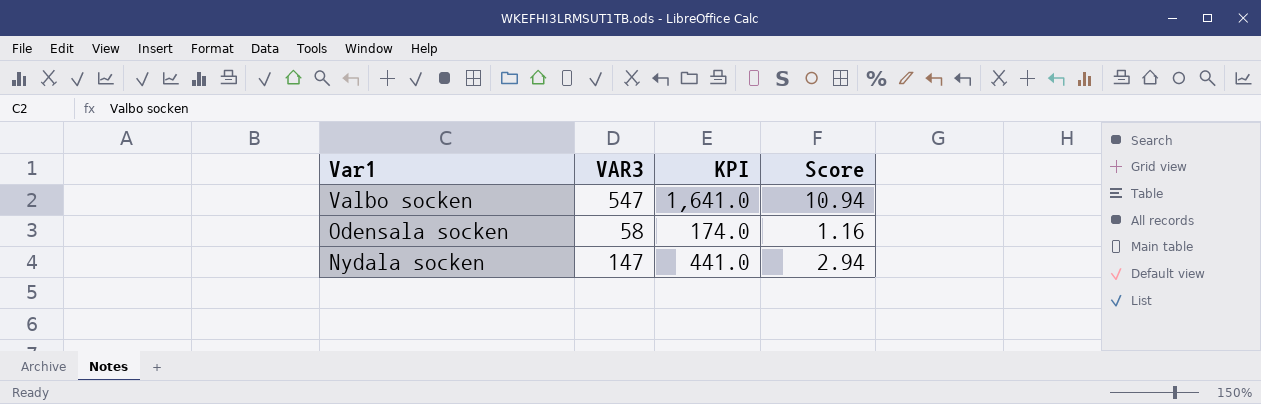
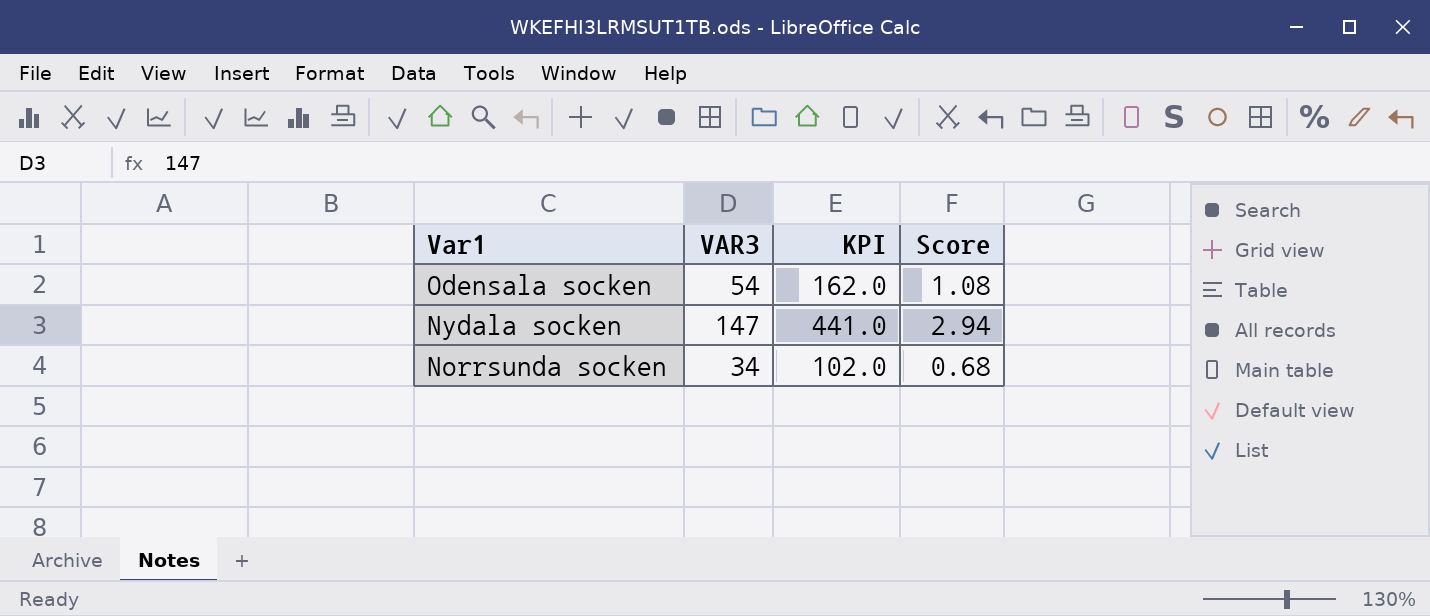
row Valbo socken: 547 | 1,641.0 | 10.94 -> none
Odensala socken | VAR3: 58 -> 54
Odensala socken | KPI: 174.0 -> 162.0
Odensala socken | Score: 1.16 -> 1.08
row Norrsunda socken: none -> 34 | 102.0 | 0.68

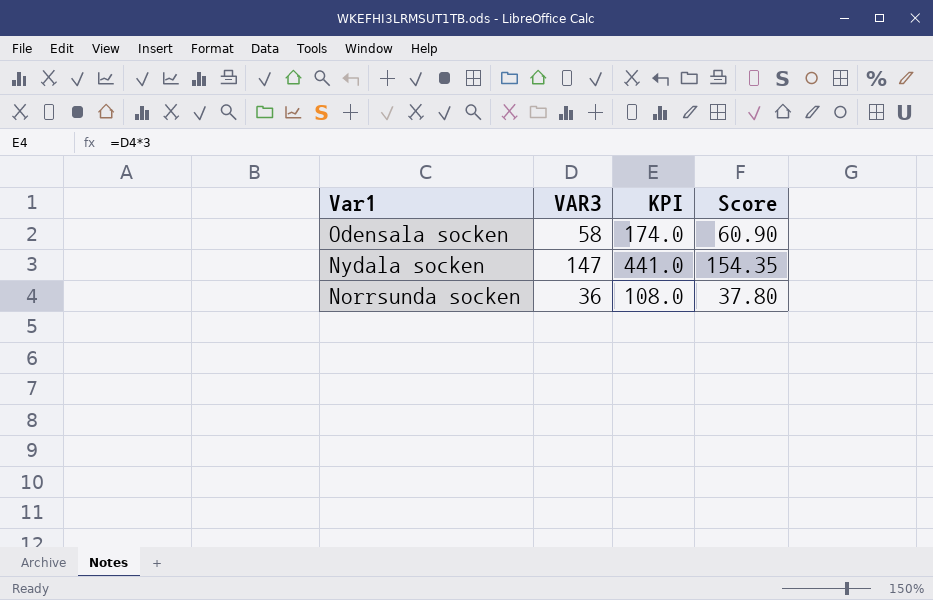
column Score | formula: [VAR3] * 0.02 -> [VAR3] * 1.05
Odensala socken | VAR3: 54 -> 58
Odensala socken | KPI: 162.0 -> 174.0
Norrsunda socken | VAR3: 34 -> 36
Norrsunda socken | KPI: 102.0 -> 108.0

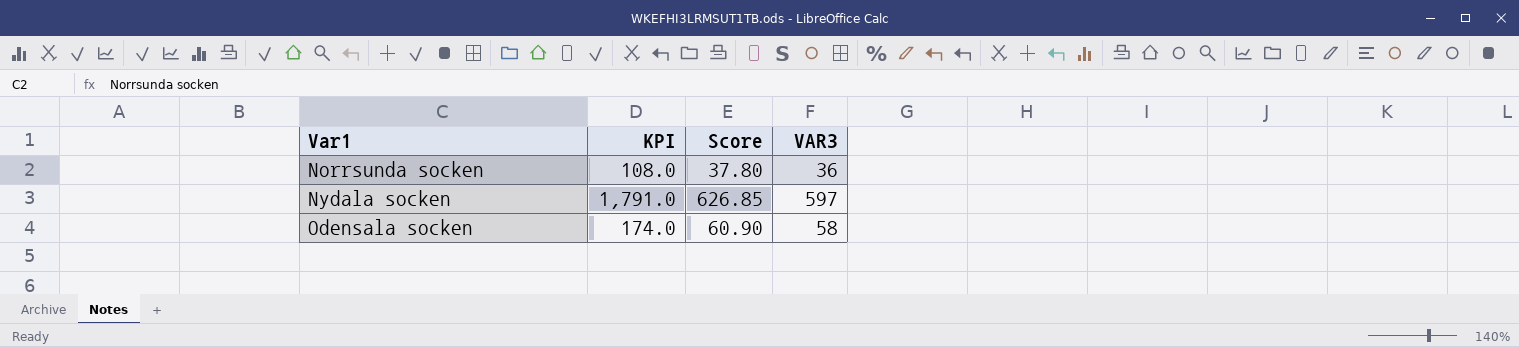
row order: Var1 descending -> Var1 ascending
column VAR3 | position: 2 -> 4
Nydala socken | KPI: 441.0 -> 1,791.0
Nydala socken | Score: 154.35 -> 626.85
Nydala socken | VAR3: 147 -> 597

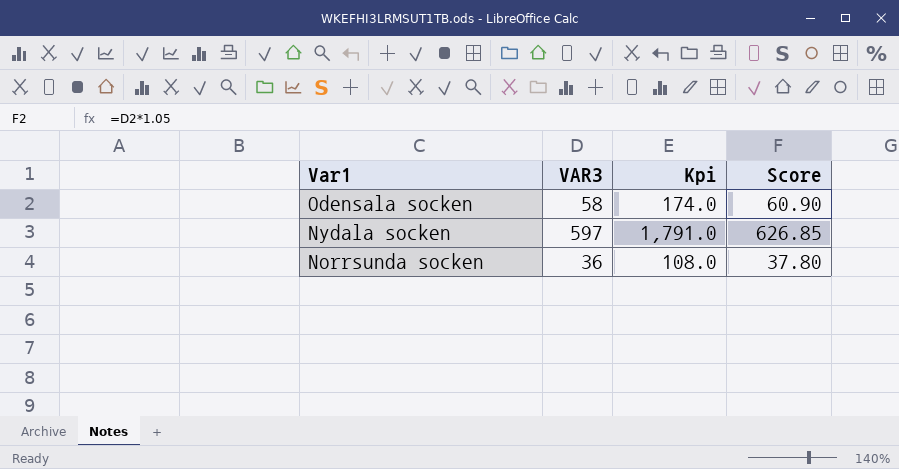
row order: Var1 ascending -> Var1 descending
column VAR3 | position: 4 -> 2
column name: KPI -> Kpi

